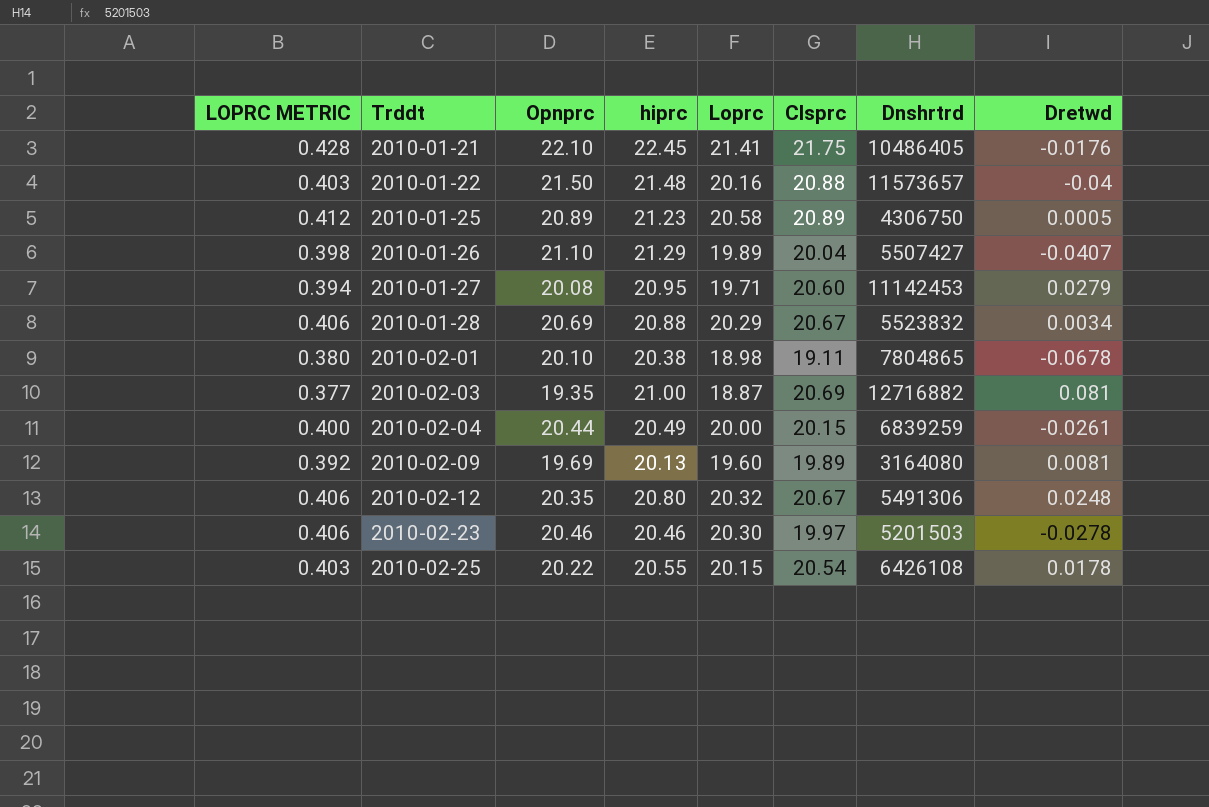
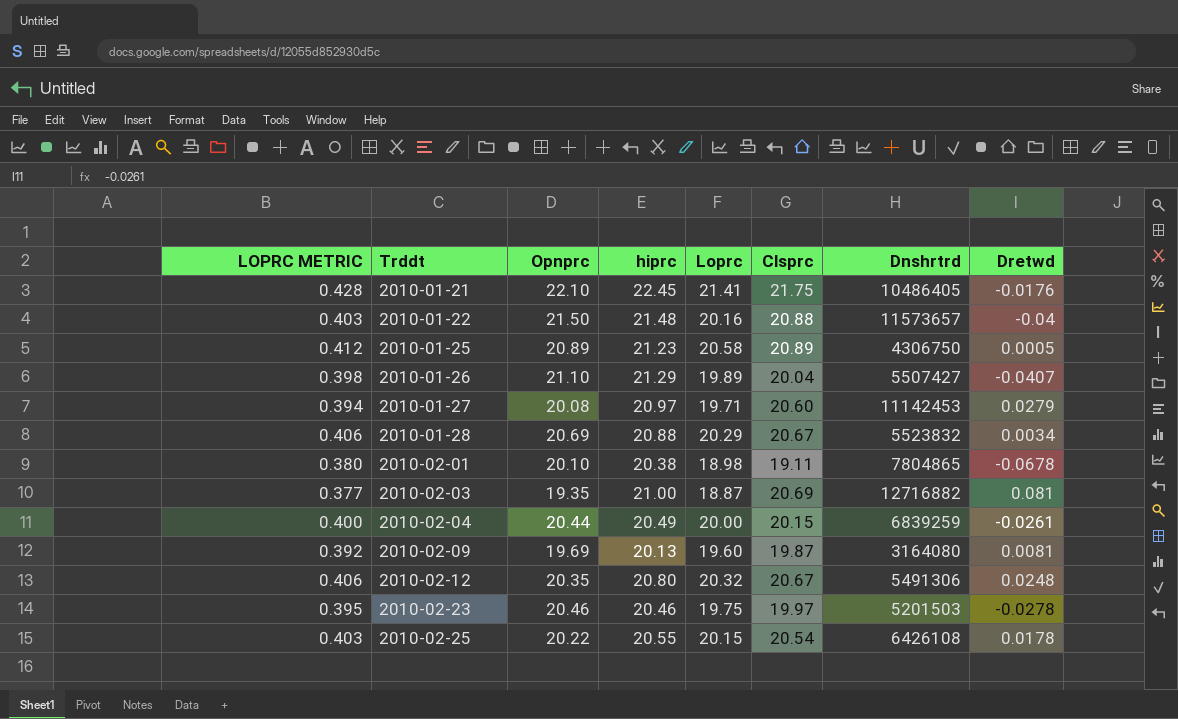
2010-01-27 | hiprc: 20.95 -> 20.97
2010-02-09 | Clsprc: 19.89 -> 19.87
2010-02-23 | LOPRC METRIC: 0.406 -> 0.395
2010-02-23 | Loprc: 20.30 -> 19.75

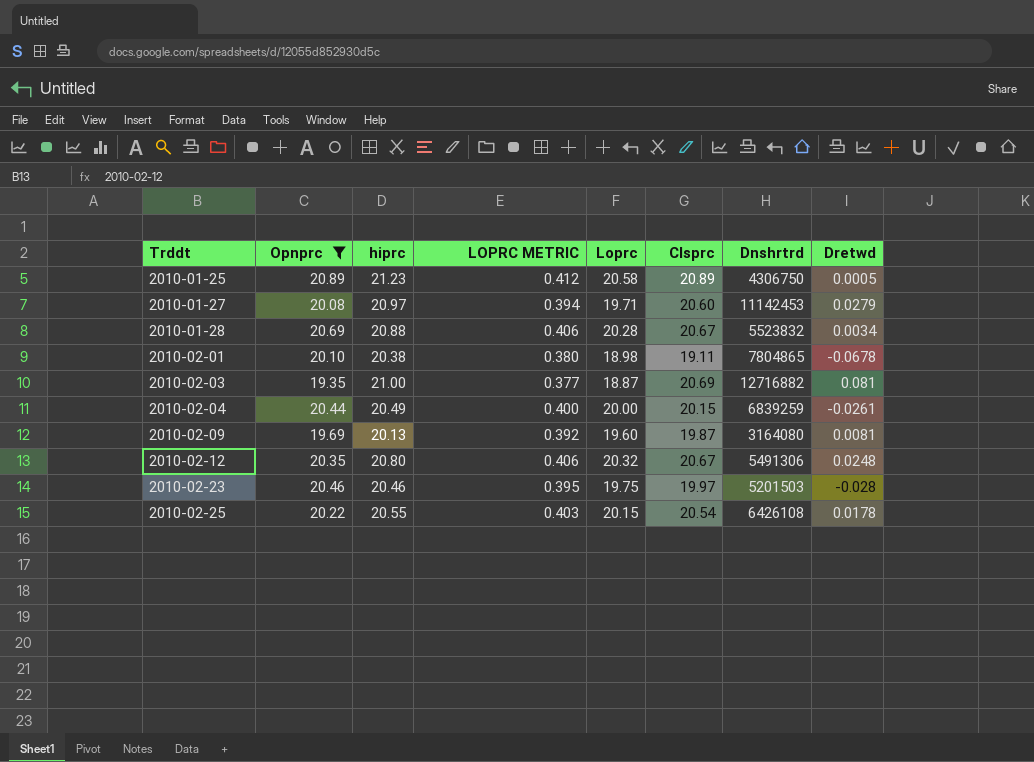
filter: none -> Opnprc <= 20.89
column LOPRC METRIC | position: 1 -> 4
2010-01-28 | Loprc: 20.29 -> 20.28
2010-02-23 | Dretwd: -0.0278 -> -0.028

